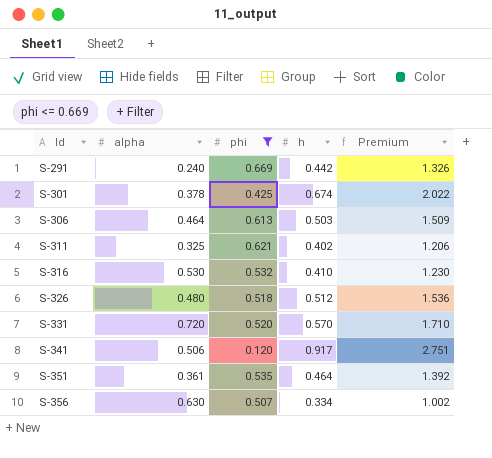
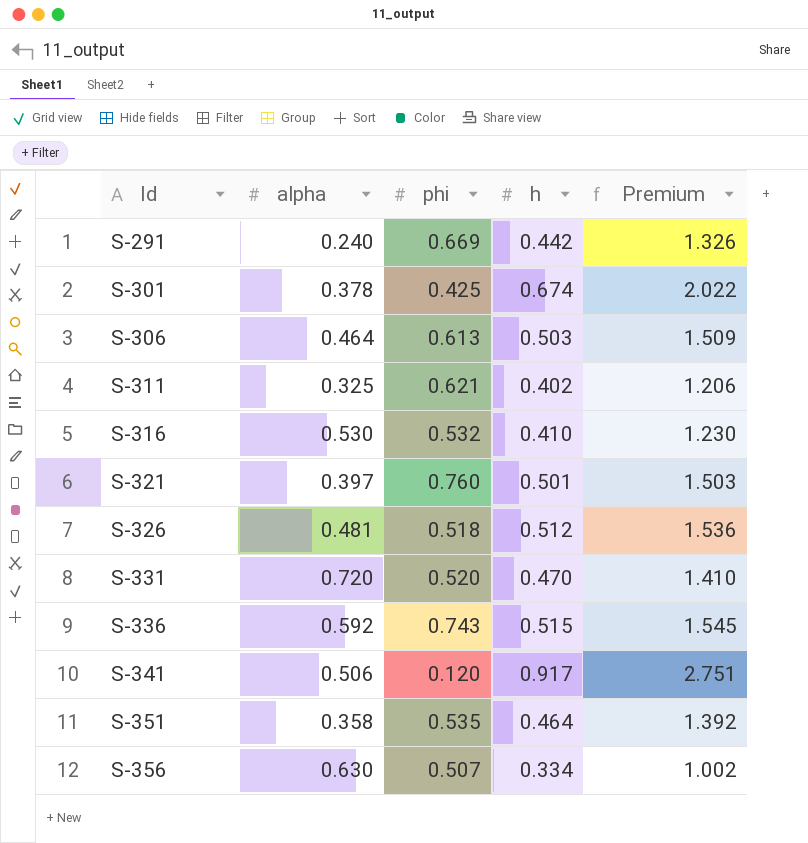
filter: phi <= 0.669 -> none
S-326 | alpha: 0.480 -> 0.481
S-331 | h: 0.570 -> 0.470
S-331 | Premium: 1.710 -> 1.410
S-351 | alpha: 0.361 -> 0.358

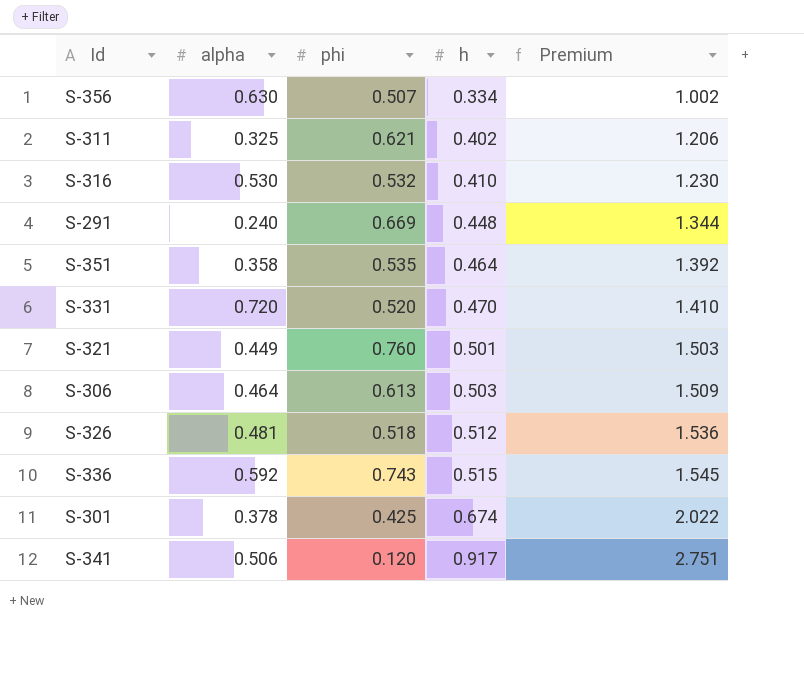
row order: Id ascending -> h ascending
S-291 | h: 0.442 -> 0.448
S-291 | Premium: 1.326 -> 1.344
S-321 | alpha: 0.397 -> 0.449

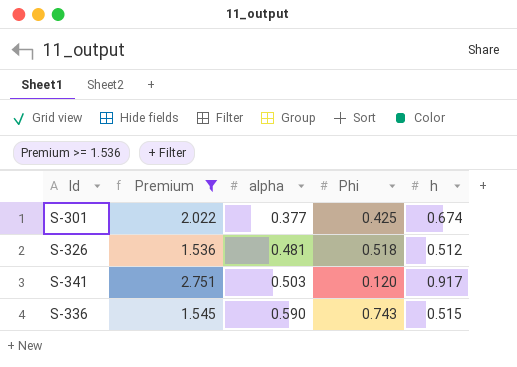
filter: none -> Premium >= 1.536
row order: h ascending -> alpha ascending
column Premium | position: 5 -> 2
column name: phi -> Phi
S-301 | alpha: 0.378 -> 0.377
S-341 | alpha: 0.506 -> 0.503
S-336 | alpha: 0.592 -> 0.590

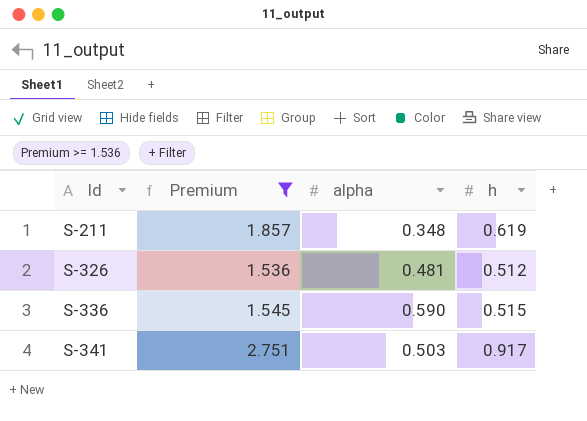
row order: alpha ascending -> Id ascending
column Phi | position: 4 -> none
row S-301: 2.022 | 0.377 | 0.425 | 0.674 -> none
row S-211: none -> 1.857 | 0.348 | 0.619

